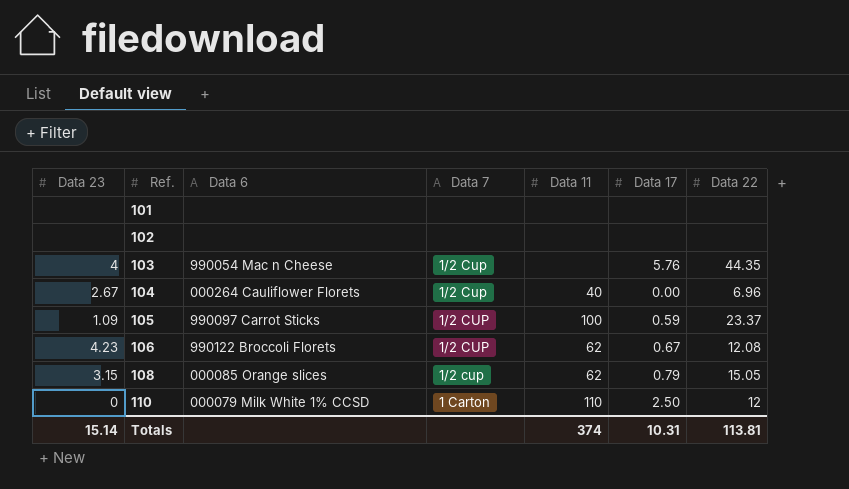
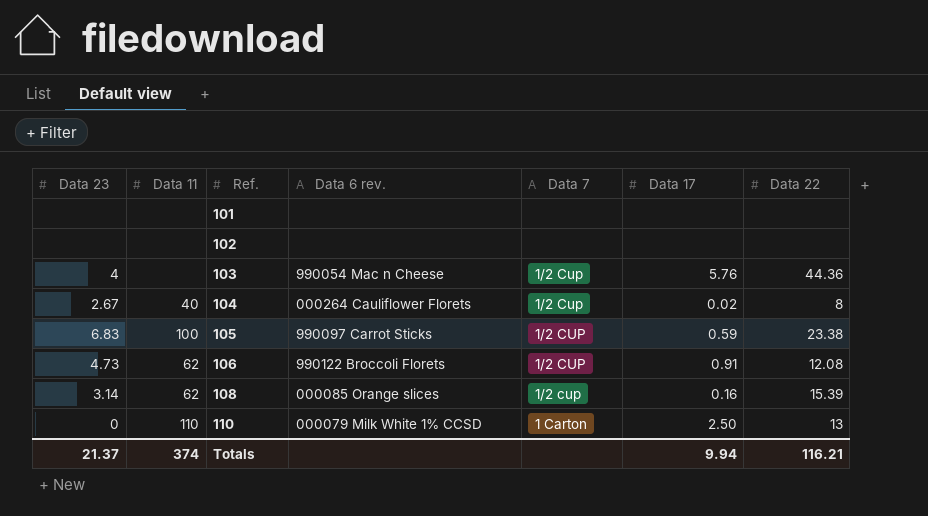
column Data 11 | position: 5 -> 2
column name: Data 6 -> Data 6 rev.
103 | Data 22: 44.35 -> 44.36
104 | Data 17: 0.00 -> 0.02
104 | Data 22: 6.96 -> 8
105 | Data 23: 1.09 -> 6.83
105 | Data 22: 23.37 -> 23.38
106 | Data 23: 4.23 -> 4.73
106 | Data 17: 0.67 -> 0.91
108 | Data 23: 3.15 -> 3.14
108 | Data 17: 0.79 -> 0.16
108 | Data 22: 15.05 -> 15.39
110 | Data 22: 12 -> 13
Totals | Data 23: 15.14 -> 21.37
Totals | Data 17: 10.31 -> 9.94
Totals | Data 22: 113.81 -> 116.21

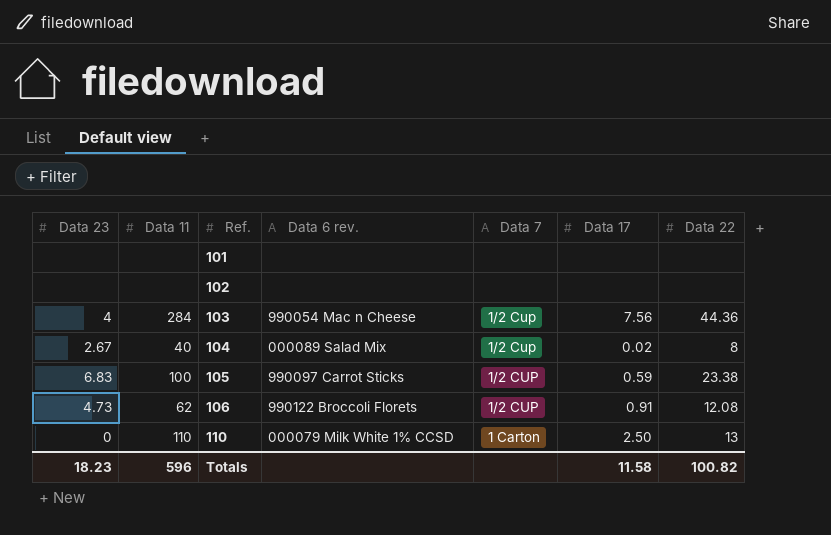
row 108: 3.14 | 62 | 000085 Orange slices | 1/2 cup | 0.16 | 15.39 -> none
103 | Data 11: none -> 284
103 | Data 17: 5.76 -> 7.56
104 | Data 6 rev.: 000264 Cauliflower Florets -> 000089 Salad Mix
Totals | Data 23: 21.37 -> 18.23
Totals | Data 11: 374 -> 596
Totals | Data 17: 9.94 -> 11.58
Totals | Data 22: 116.21 -> 100.82

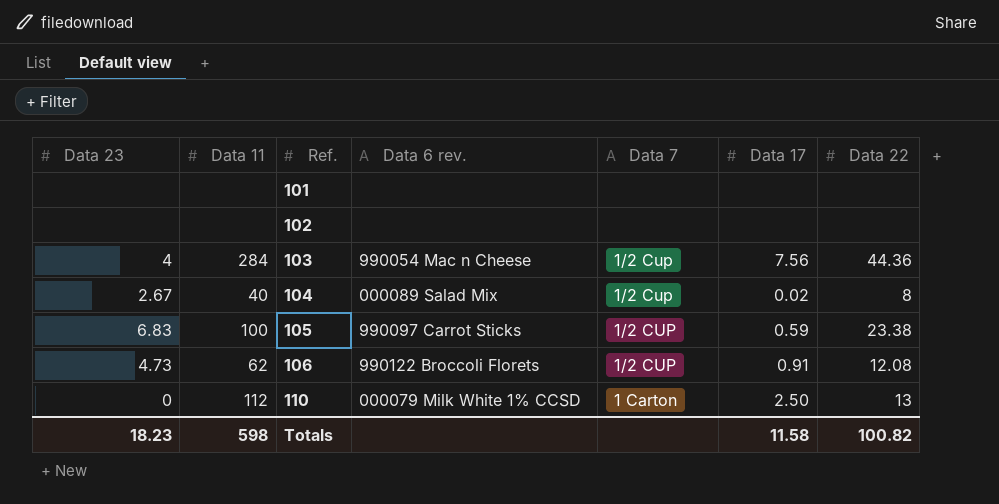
110 | Data 11: 110 -> 112
Totals | Data 11: 596 -> 598

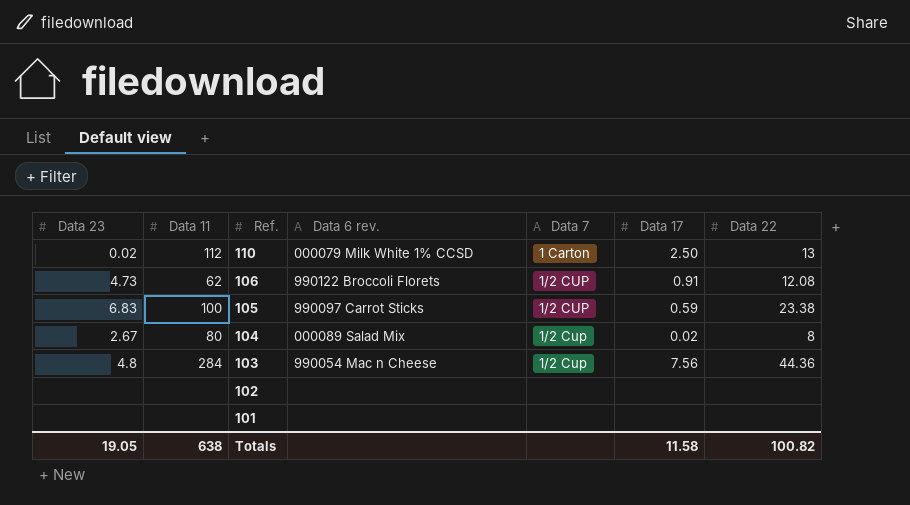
row order: Ref. ascending -> Ref. descending
110 | Data 23: 0 -> 0.02
104 | Data 11: 40 -> 80
103 | Data 23: 4 -> 4.8
Totals | Data 23: 18.23 -> 19.05
Totals | Data 11: 598 -> 638

